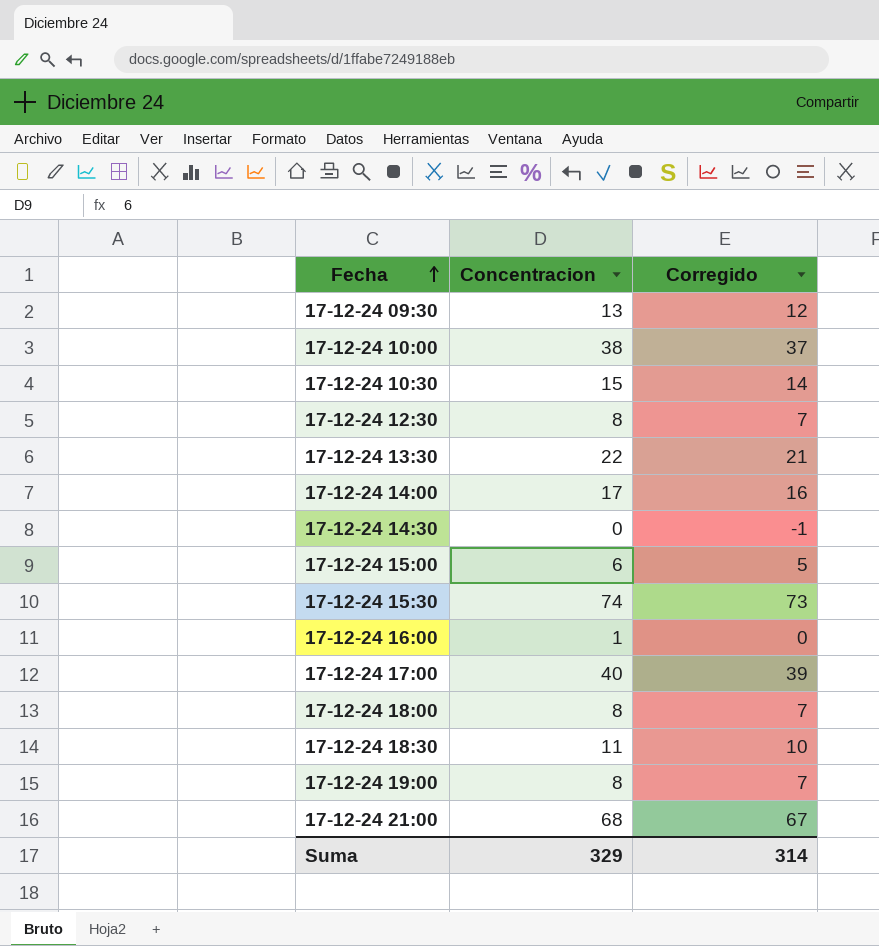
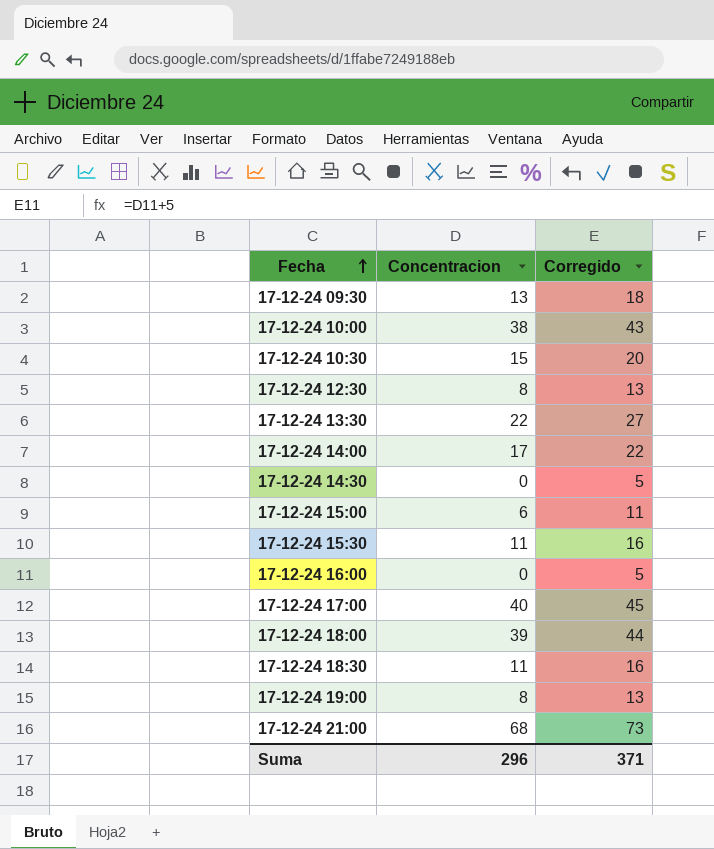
column Corregido | formula: [Concentracion] - 1 -> [Concentracion] + 5
17-12-24 15:30 | Concentracion: 74 -> 11
17-12-24 16:00 | Concentracion: 1 -> 0
17-12-24 18:00 | Concentracion: 8 -> 39
Suma | Concentracion: 329 -> 296
Suma | Corregido: 314 -> 371

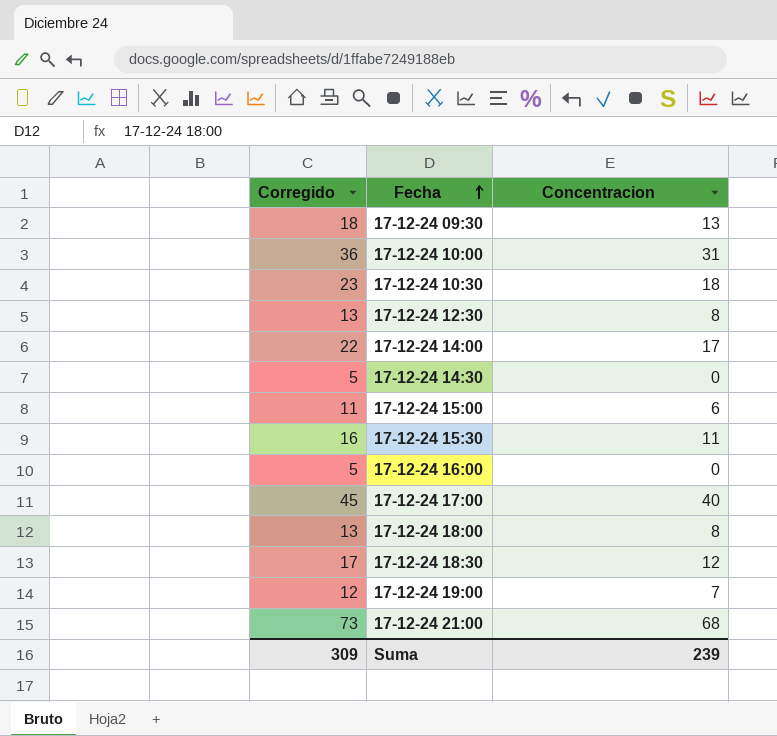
column Corregido | position: 3 -> 1
row 17-12-24 13:30: 22 | 27 -> none
17-12-24 10:00 | Corregido: 43 -> 36
17-12-24 10:00 | Concentracion: 38 -> 31
17-12-24 10:30 | Corregido: 20 -> 23
17-12-24 10:30 | Concentracion: 15 -> 18
17-12-24 18:00 | Corregido: 44 -> 13
17-12-24 18:00 | Concentracion: 39 -> 8
17-12-24 18:30 | Corregido: 16 -> 17
17-12-24 18:30 | Concentracion: 11 -> 12
17-12-24 19:00 | Corregido: 13 -> 12
17-12-24 19:00 | Concentracion: 8 -> 7
Suma | Corregido: 371 -> 309
Suma | Concentracion: 296 -> 239

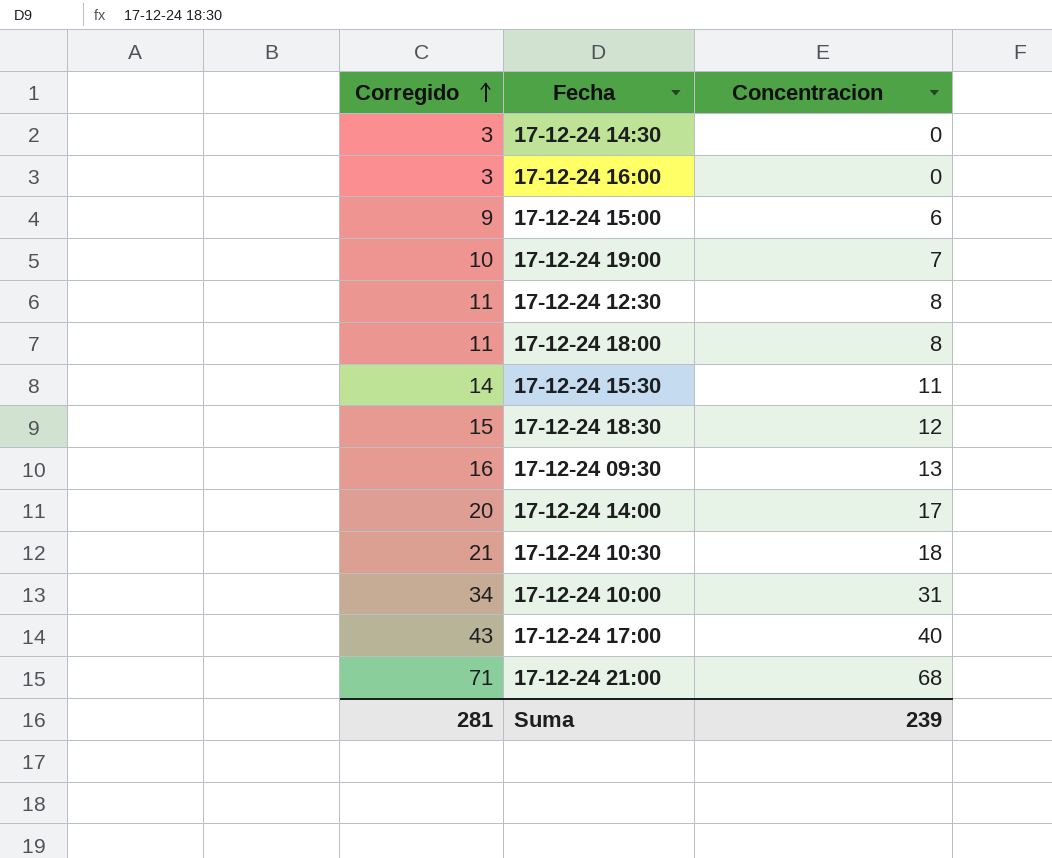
row order: Fecha ascending -> Corregido ascending
column Corregido | formula: [Concentracion] + 5 -> [Concentracion] + 3
Suma | Corregido: 309 -> 281

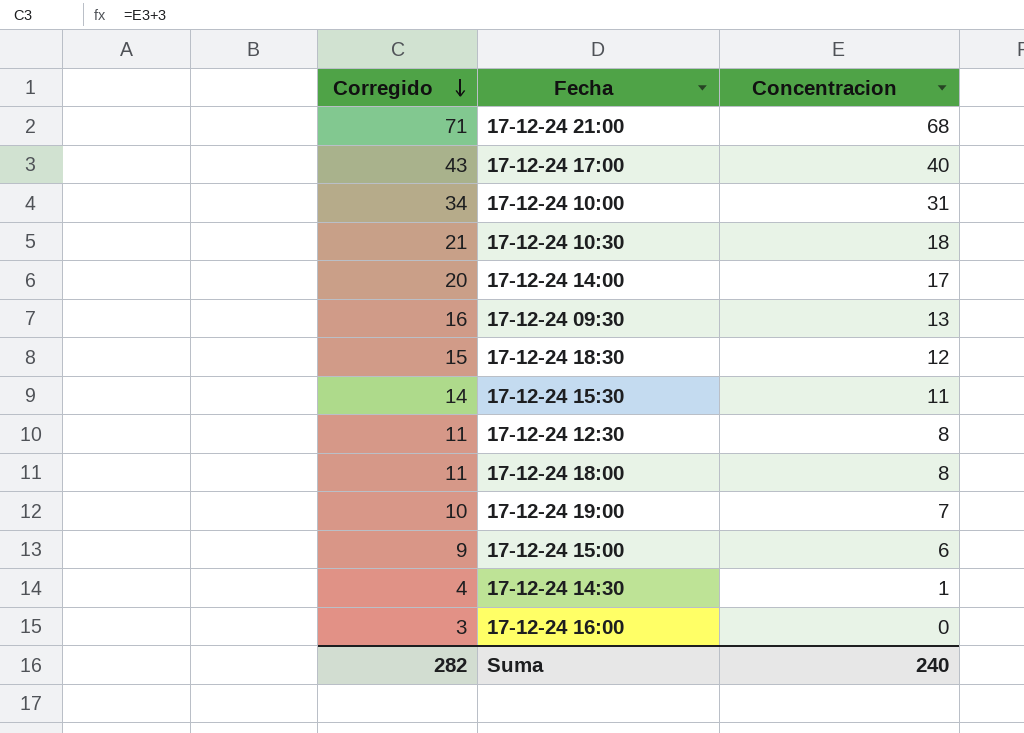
row order: Corregido ascending -> Corregido descending
17-12-24 14:30 | Corregido: 3 -> 4
17-12-24 14:30 | Concentracion: 0 -> 1
Suma | Corregido: 281 -> 282
Suma | Concentracion: 239 -> 240

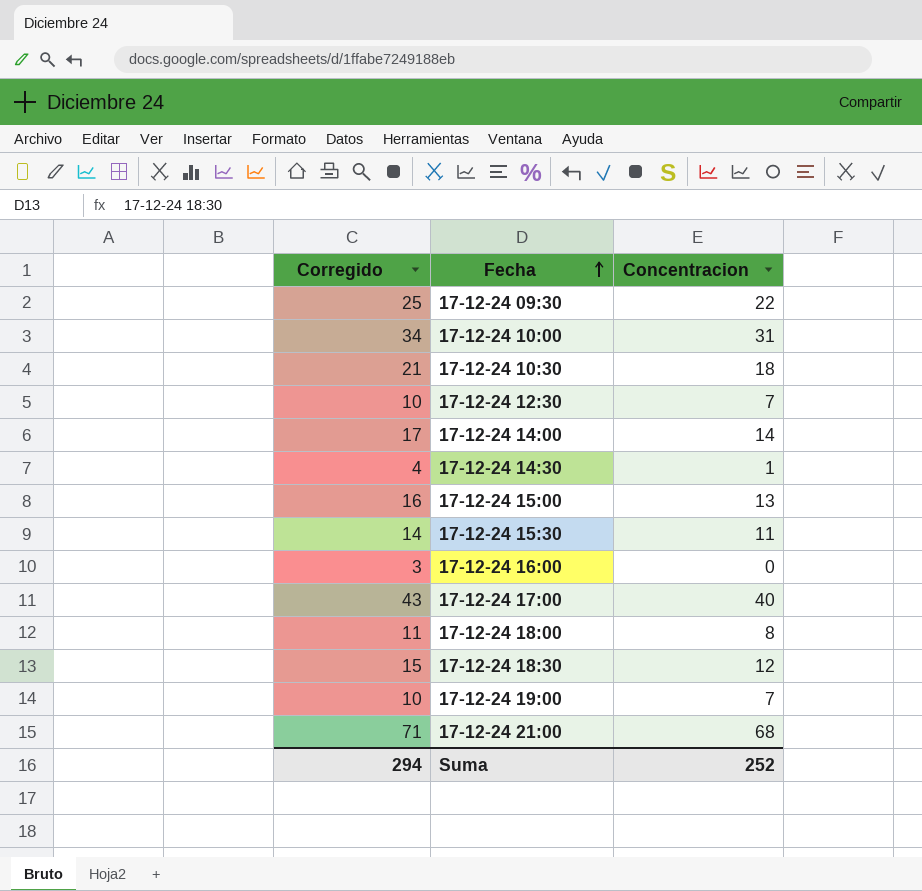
row order: Corregido descending -> Fecha ascending
17-12-24 09:30 | Corregido: 16 -> 25
17-12-24 09:30 | Concentracion: 13 -> 22
17-12-24 12:30 | Corregido: 11 -> 10
17-12-24 12:30 | Concentracion: 8 -> 7
17-12-24 14:00 | Corregido: 20 -> 17
17-12-24 14:00 | Concentracion: 17 -> 14
17-12-24 15:00 | Corregido: 9 -> 16
17-12-24 15:00 | Concentracion: 6 -> 13
Suma | Corregido: 282 -> 294
Suma | Concentracion: 240 -> 252

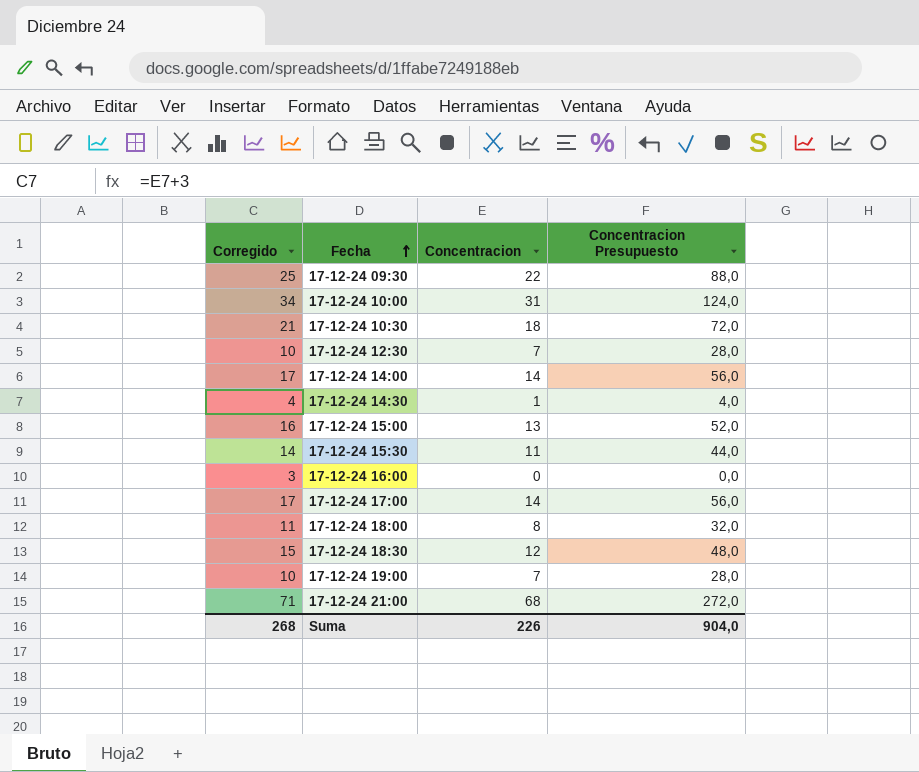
column Concentracion Presupuesto | formula: none -> [Concentracion] * 4
17-12-24 17:00 | Corregido: 43 -> 17
17-12-24 17:00 | Concentracion: 40 -> 14
Suma | Corregido: 294 -> 268
Suma | Concentracion: 252 -> 226

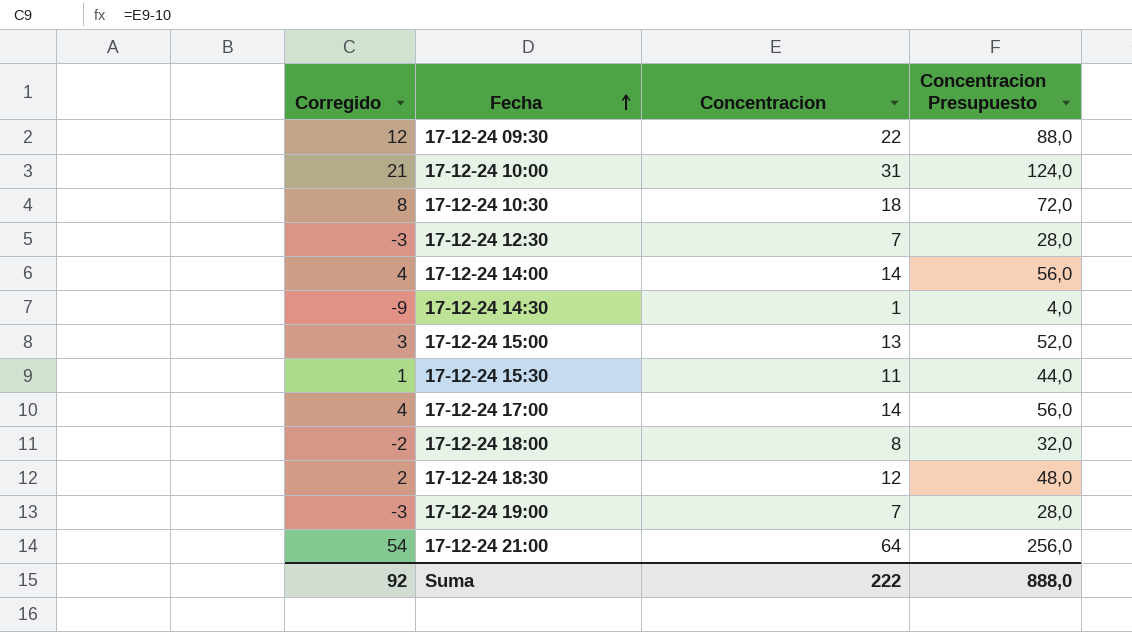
column Corregido | formula: [Concentracion] + 3 -> [Concentracion] - 10
row 17-12-24 16:00: 3 | 0 | 0,0 -> none
17-12-24 21:00 | Concentracion: 68 -> 64
17-12-24 21:00 | Concentracion Presupuesto: 272,0 -> 256,0
Suma | Corregido: 268 -> 92
Suma | Concentracion: 226 -> 222
Suma | Concentracion Presupuesto: 904,0 -> 888,0

